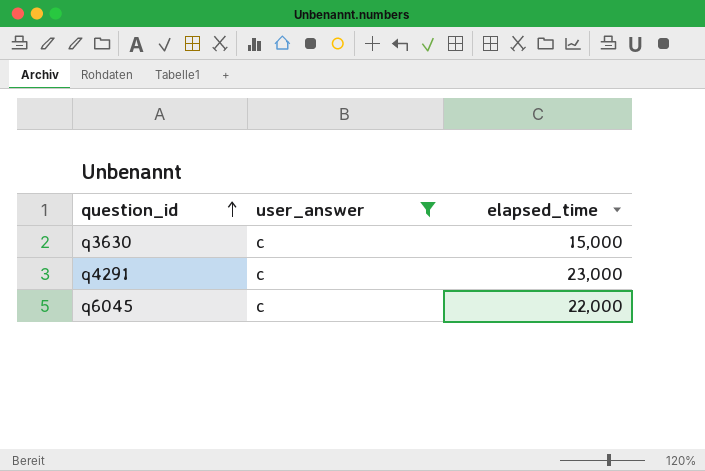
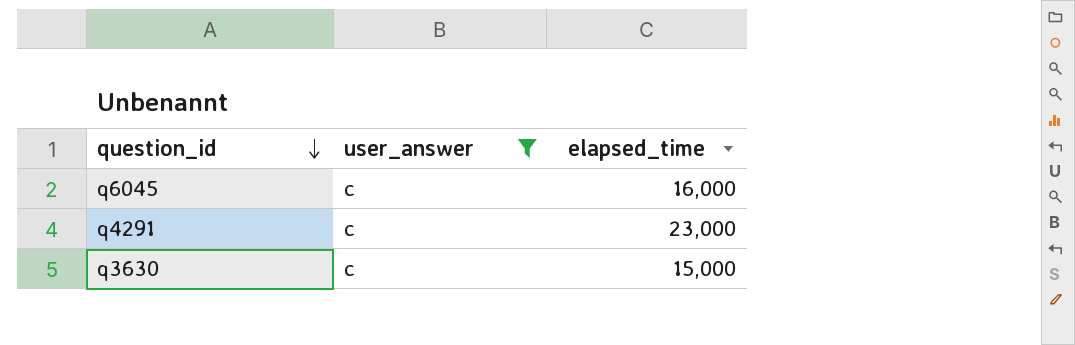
row order: question_id ascending -> question_id descending
q6045 | elapsed_time: 22,000 -> 16,000

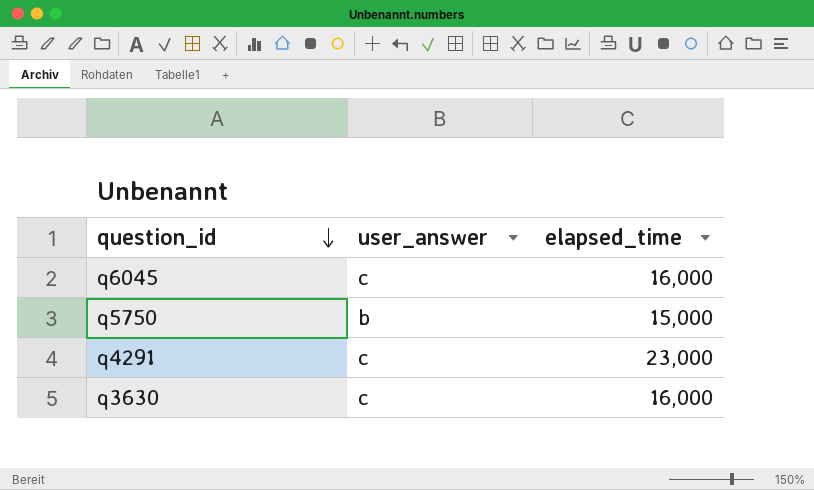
filter: user_answer = c -> none
q3630 | elapsed_time: 15,000 -> 16,000

